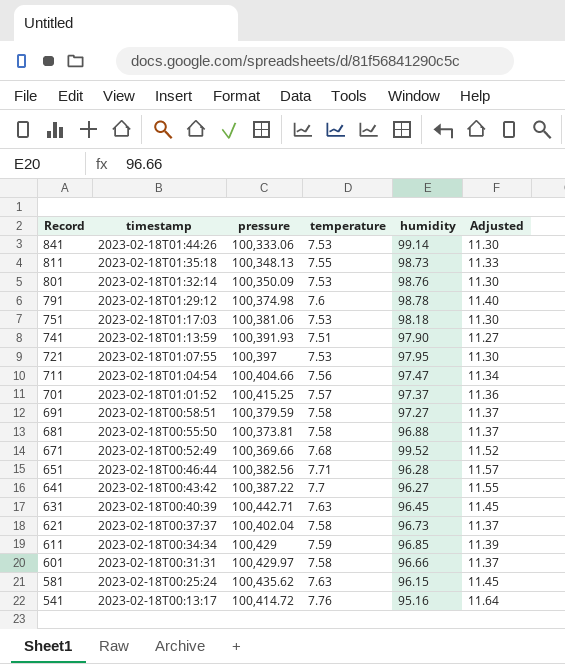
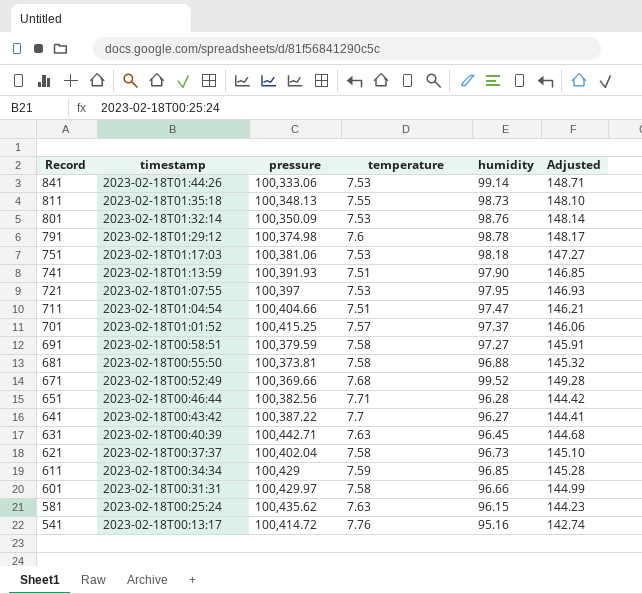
column Adjusted | formula: [temperature] * 1.5 -> [humidity] * 1.5
711 | temperature: 7.56 -> 7.51

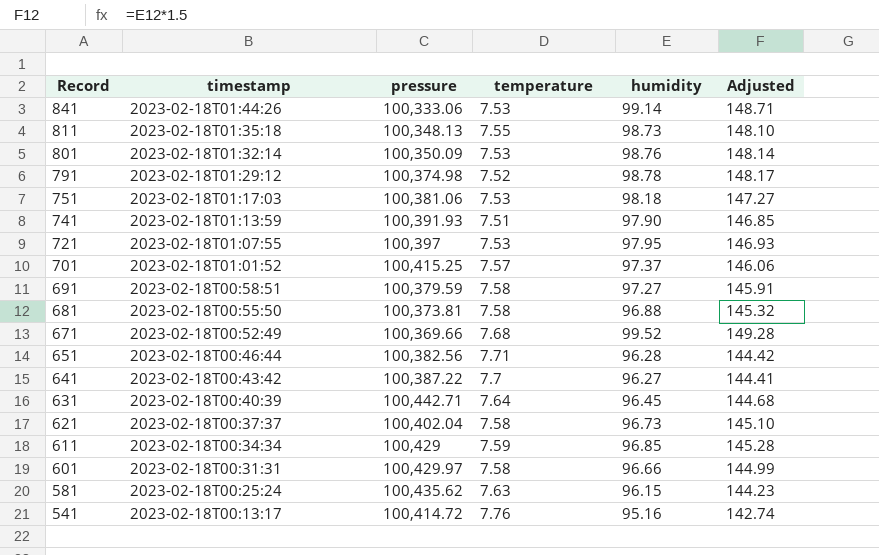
row 711: 2023-02-18T01:04:54 | 100,404.66 | 7.51 | 97.47 | 146.21 -> none
791 | temperature: 7.6 -> 7.52
631 | temperature: 7.63 -> 7.64

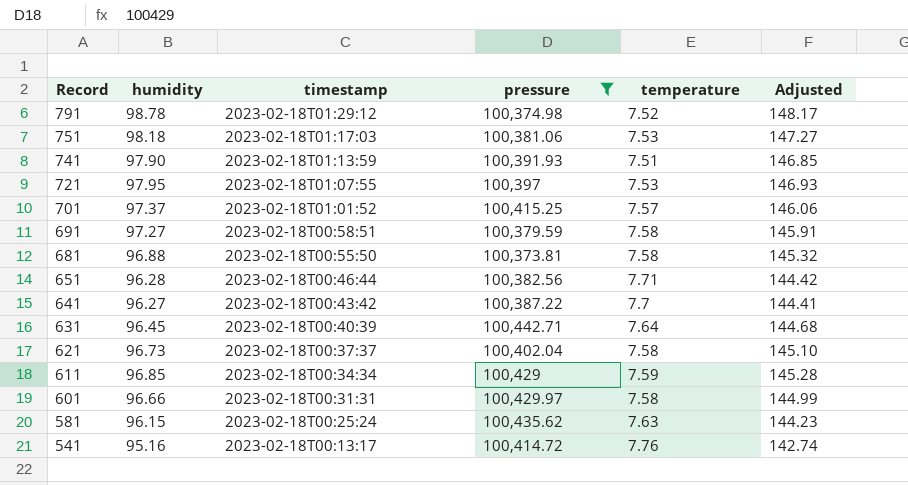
filter: none -> pressure >= 100,373.81
column humidity | position: 5 -> 2

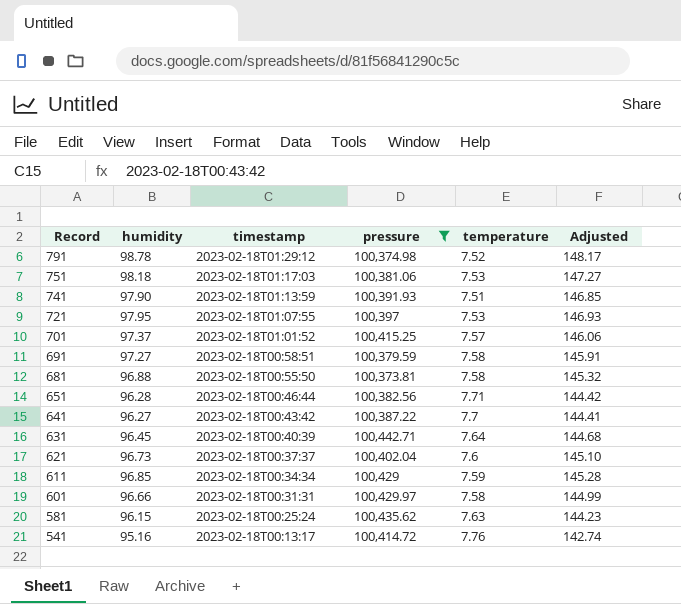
621 | temperature: 7.58 -> 7.6

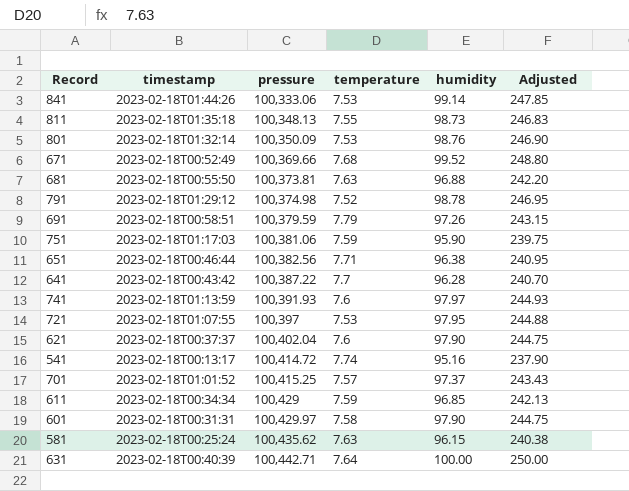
filter: pressure >= 100,373.81 -> none
row order: Record descending -> pressure ascending
column humidity | position: 2 -> 5
column Adjusted | formula: [humidity] * 1.5 -> [humidity] * 2.5
681 | temperature: 7.58 -> 7.63
691 | temperature: 7.58 -> 7.79
691 | humidity: 97.27 -> 97.26
751 | temperature: 7.53 -> 7.59
751 | humidity: 98.18 -> 95.90
651 | humidity: 96.28 -> 96.38
641 | humidity: 96.27 -> 96.28
741 | temperature: 7.51 -> 7.6
741 | humidity: 97.90 -> 97.97
621 | humidity: 96.73 -> 97.90
541 | temperature: 7.76 -> 7.74
601 | humidity: 96.66 -> 97.90
631 | humidity: 96.45 -> 100.00

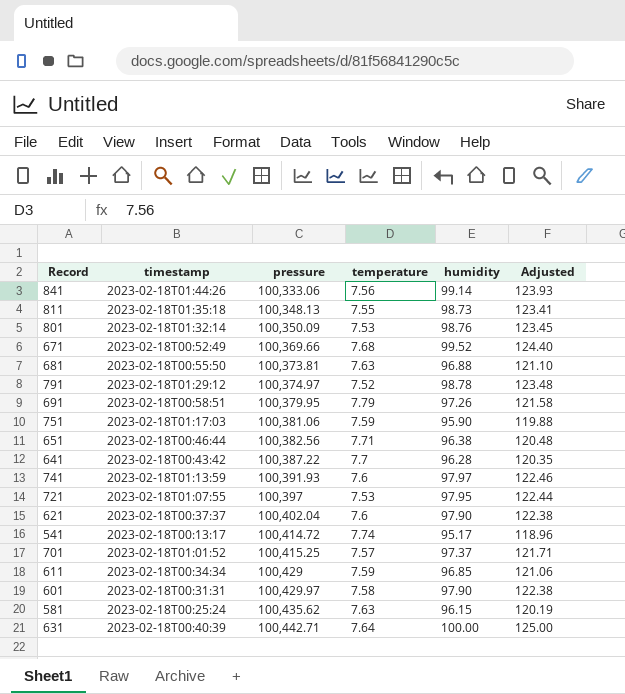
column Adjusted | formula: [humidity] * 2.5 -> [humidity] * 1.25
841 | temperature: 7.53 -> 7.56
791 | pressure: 100,374.98 -> 100,374.97
691 | pressure: 100,379.59 -> 100,379.95
541 | humidity: 95.16 -> 95.17

